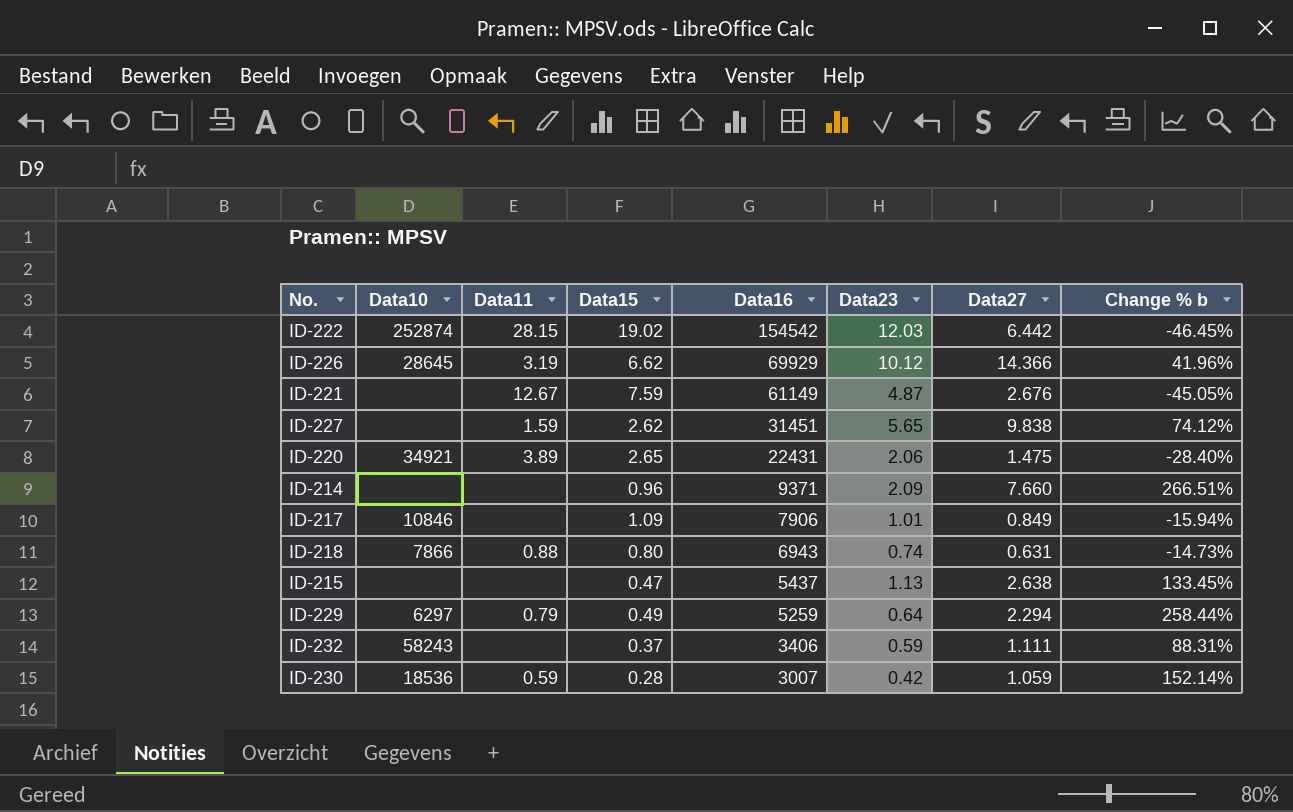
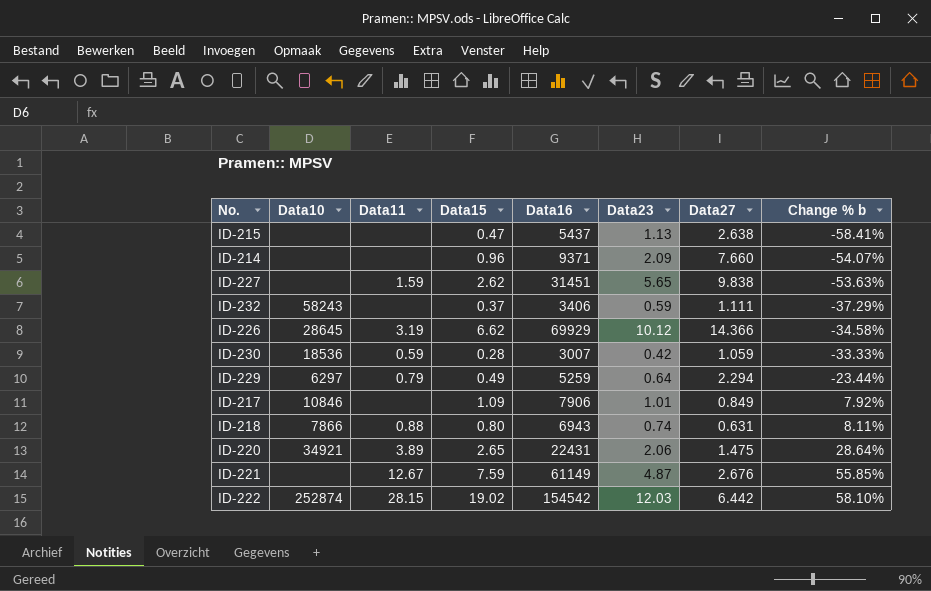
row order: Data16 descending -> Change % b ascending
column Change % b | formula: ([Data27] - [Data23]) / [Data23] -> ([Data15] - [Data23]) / [Data23]

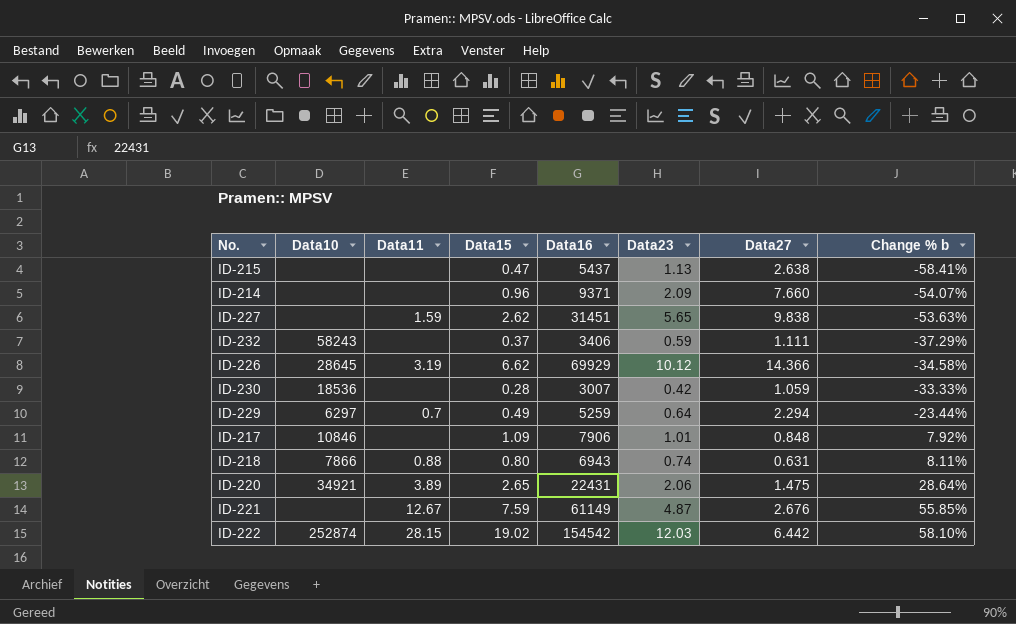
ID-230 | Data11: 0.59 -> none
ID-229 | Data11: 0.79 -> 0.7
ID-217 | Data27: 0.849 -> 0.848

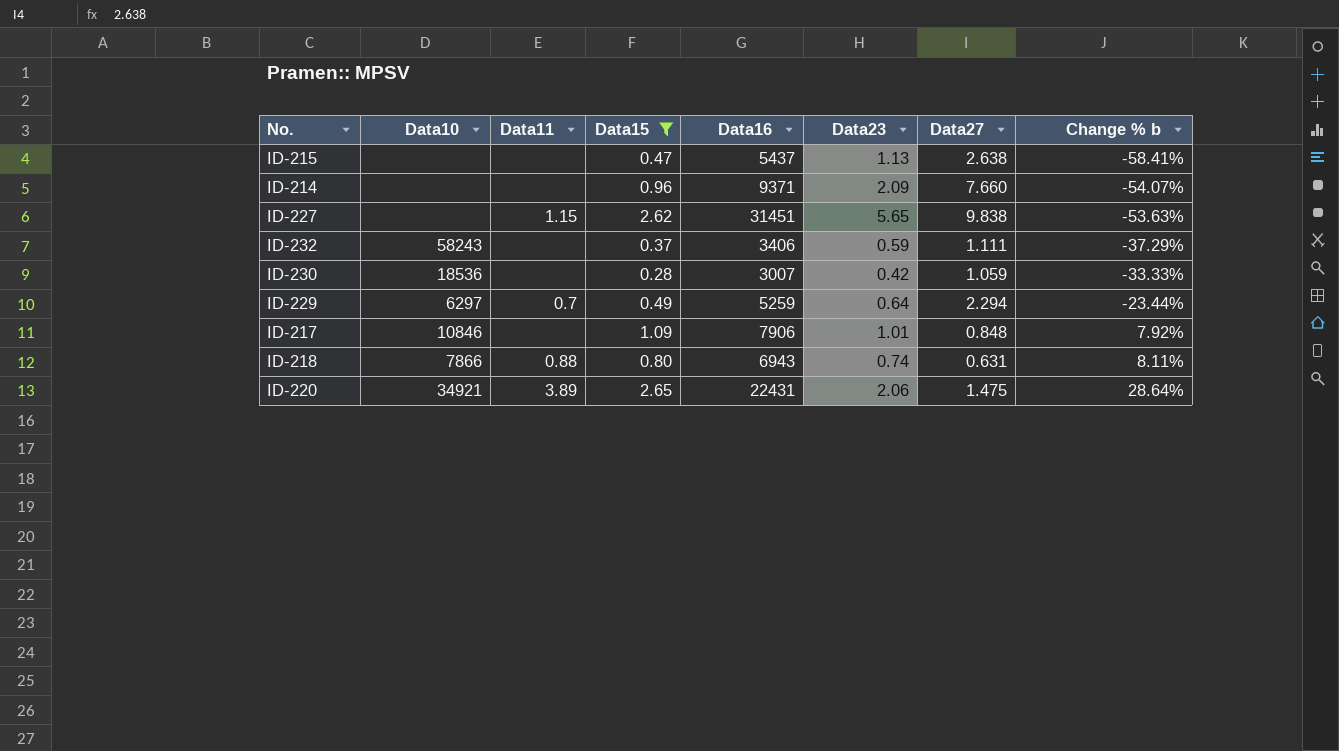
filter: none -> Data15 <= 2.65
ID-227 | Data11: 1.59 -> 1.15

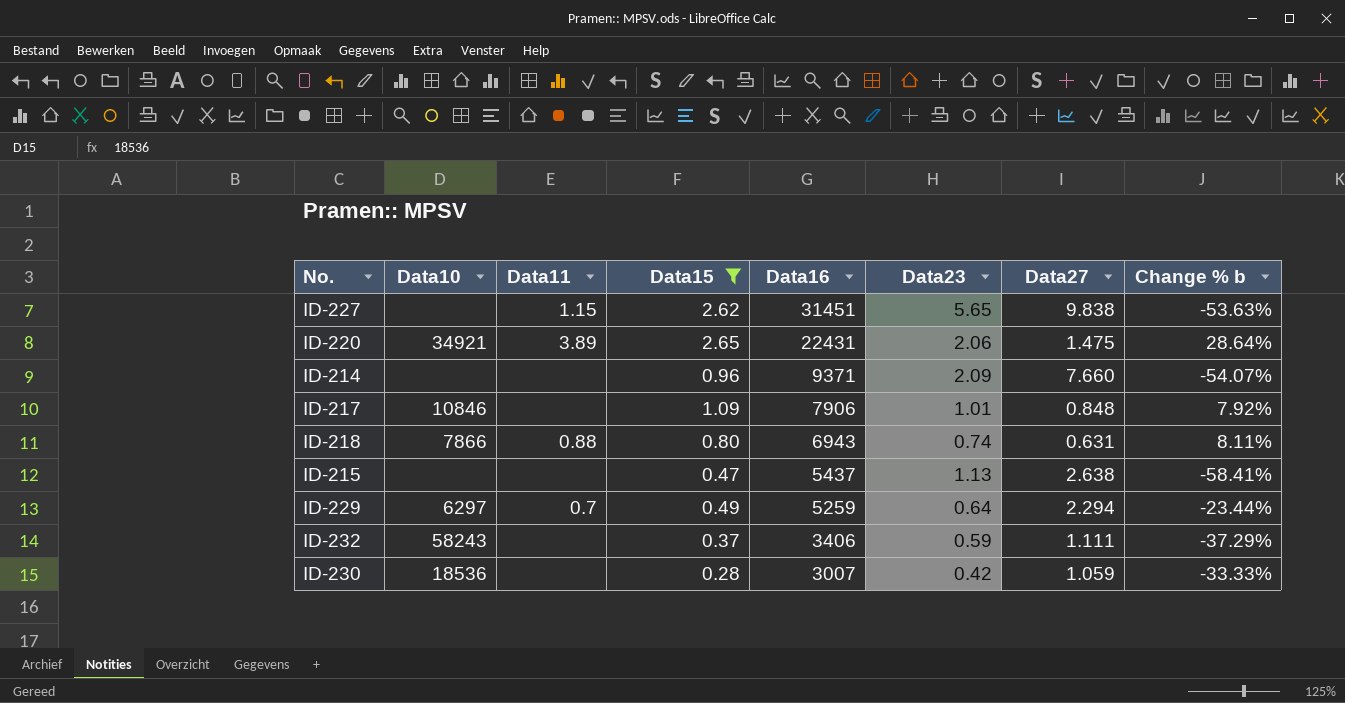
row order: Change % b ascending -> Data16 descending

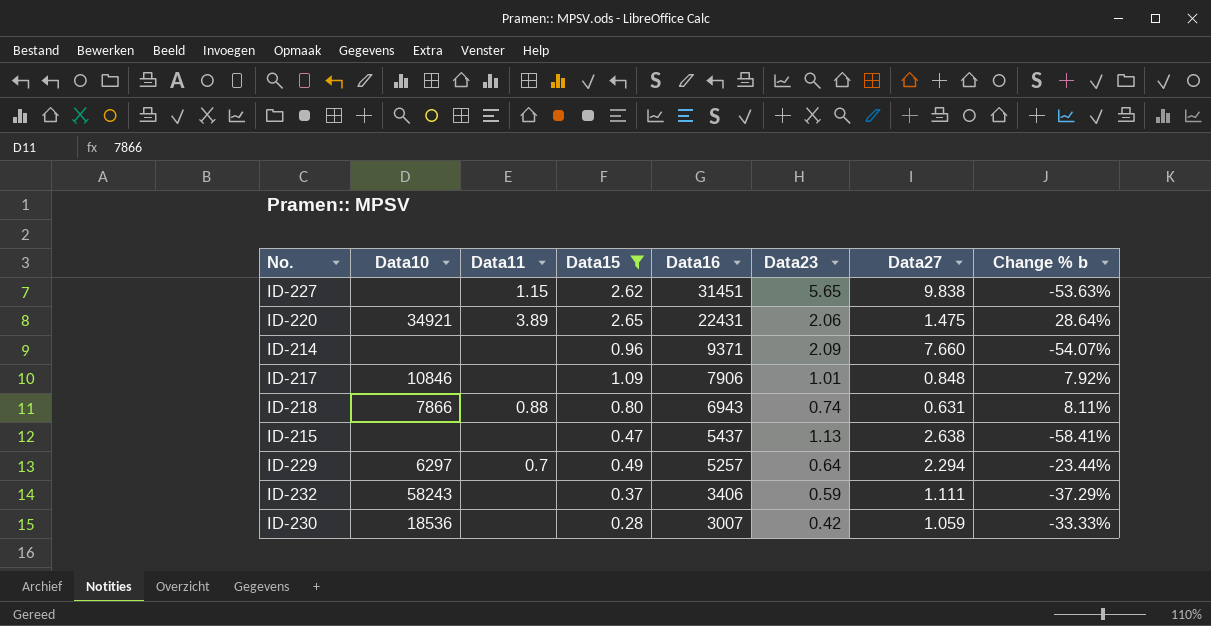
ID-229 | Data16: 5259 -> 5257

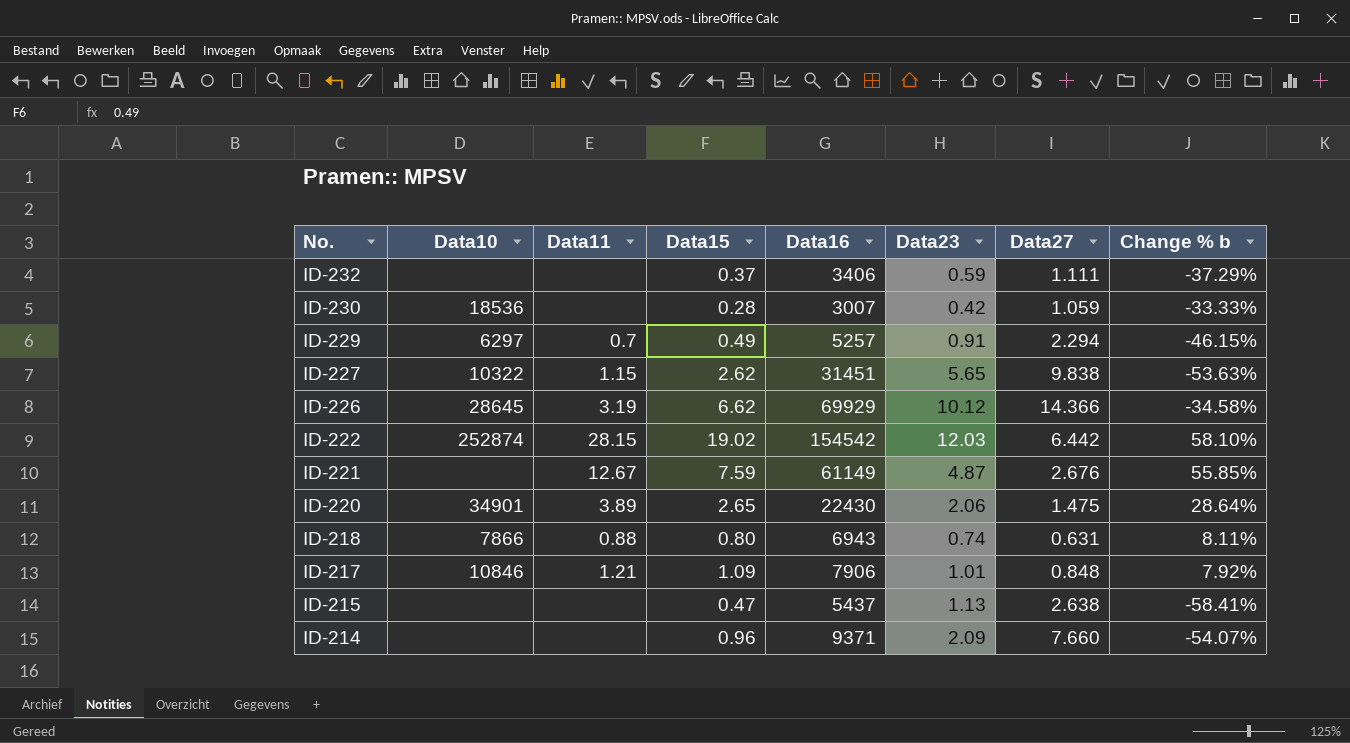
filter: Data15 <= 2.65 -> none
row order: Data16 descending -> No. descending
ID-232 | Data10: 58243 -> none
ID-229 | Data23: 0.64 -> 0.91
ID-229 | Change % b: -23.44% -> -46.15%
ID-227 | Data10: none -> 10322
ID-220 | Data10: 34921 -> 34901
ID-220 | Data16: 22431 -> 22430
ID-217 | Data11: none -> 1.21

